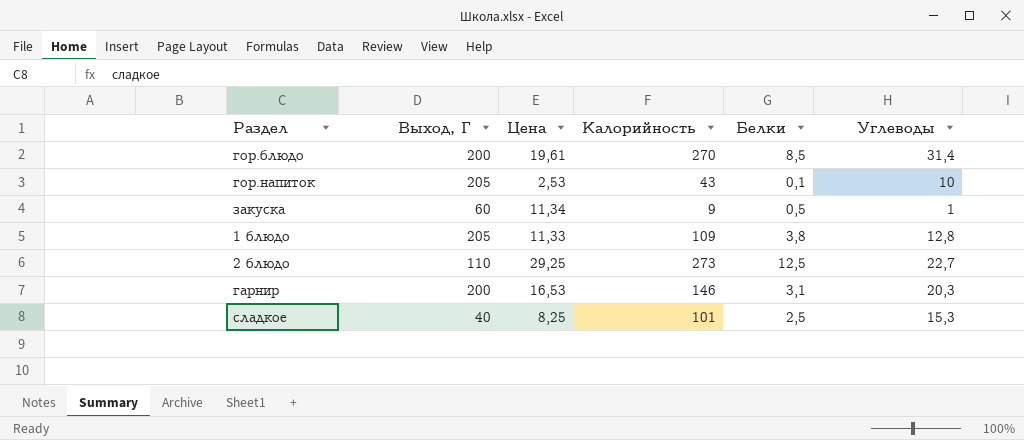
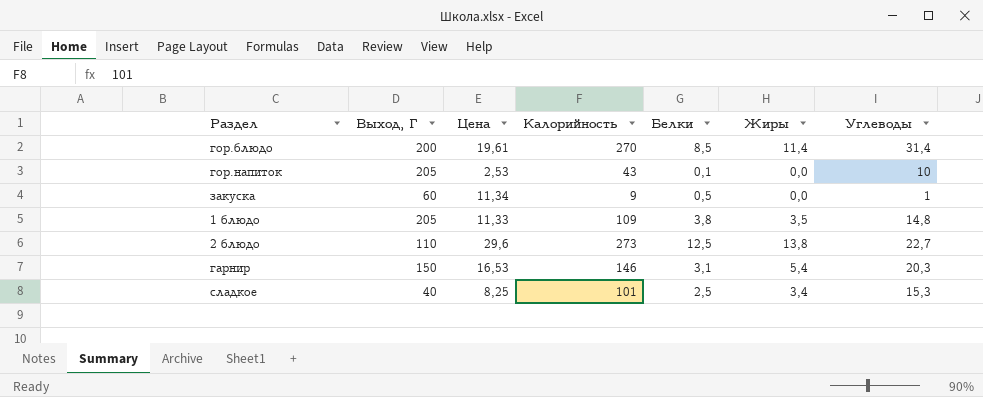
column Жиры | position: none -> 6
1 блюдо | Углеводы: 12,8 -> 14,8
2 блюдо | Цена: 29,25 -> 29,6
гарнир | Выход, Г: 200 -> 150

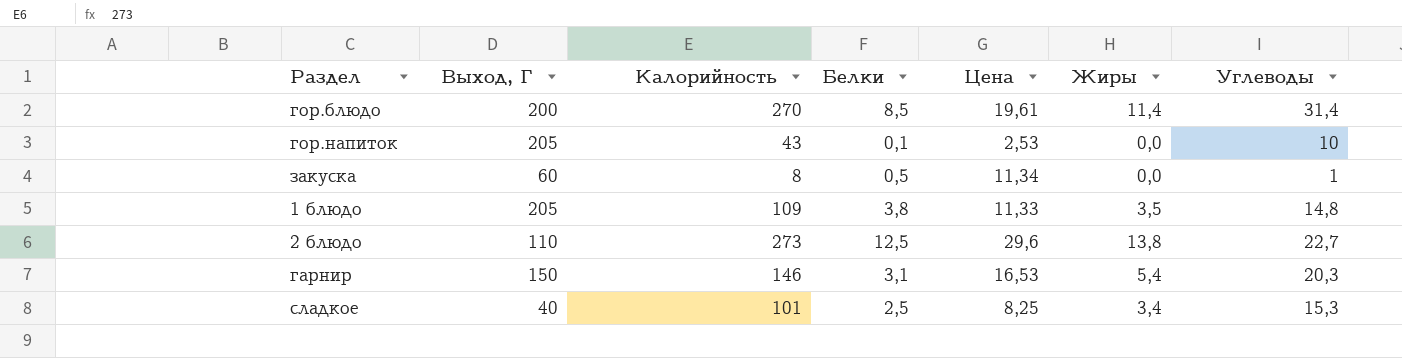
column Цена | position: 3 -> 5
закуска | Калорийность: 9 -> 8

